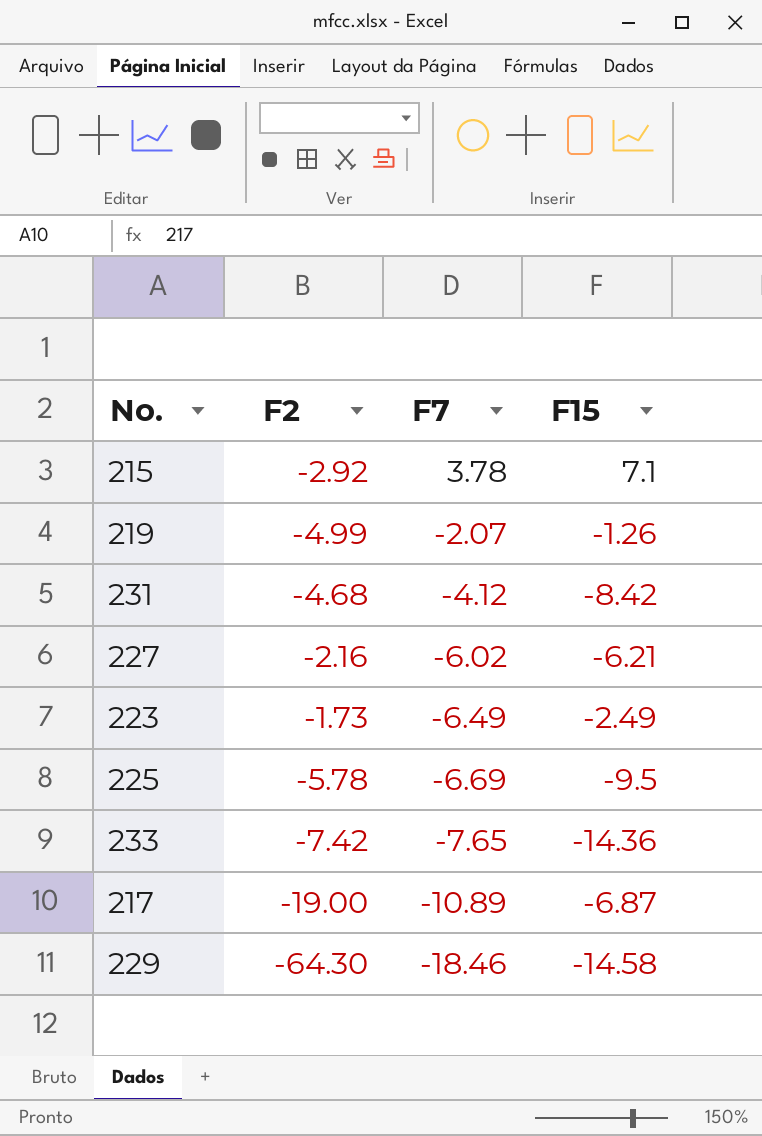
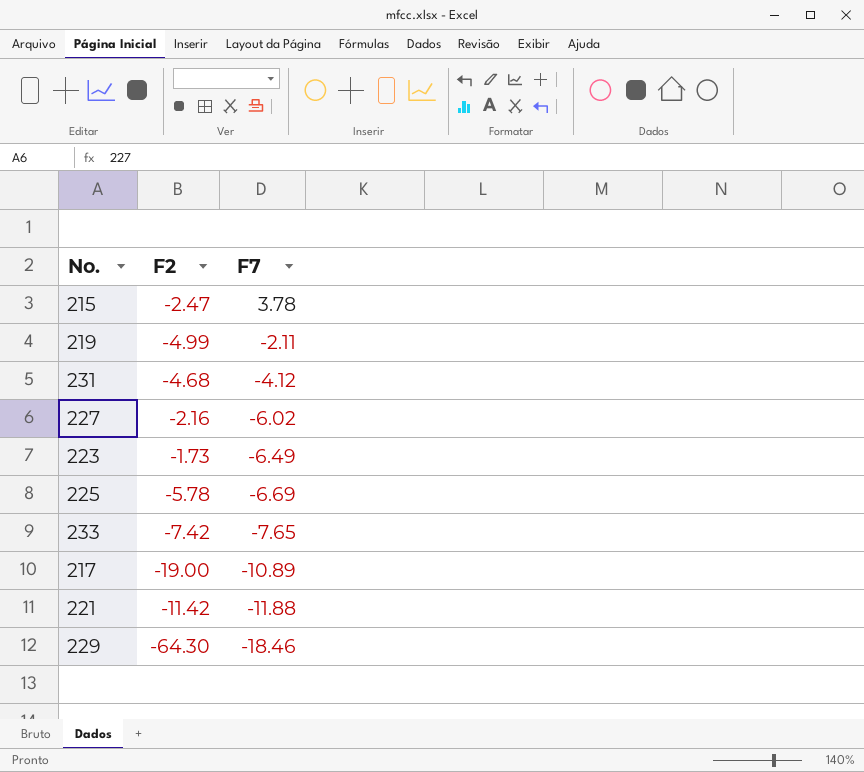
column F15 | position: 4 -> none
215 | F2: -2.92 -> -2.47
219 | F7: -2.07 -> -2.11
row 221: none -> -11.42 | -11.88

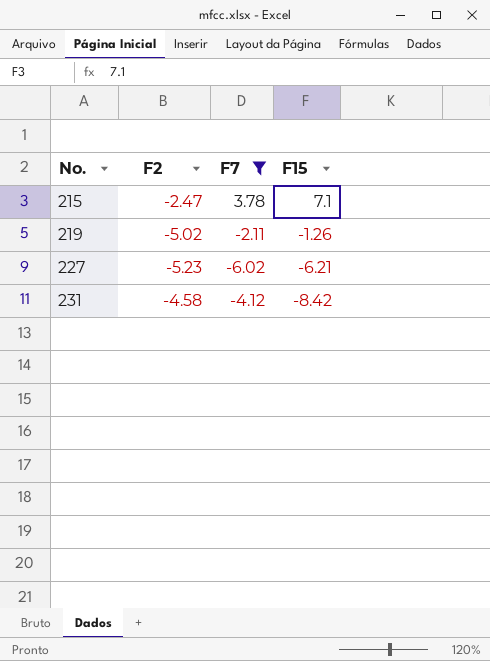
filter: none -> F7 >= -6.02
row order: F7 descending -> No. ascending
column F15 | position: none -> 4
219 | F2: -4.99 -> -5.02
227 | F2: -2.16 -> -5.23
231 | F2: -4.68 -> -4.58

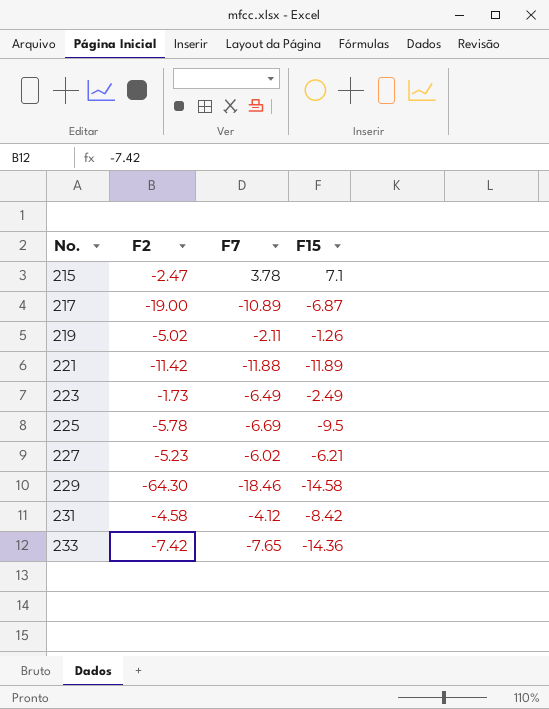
filter: F7 >= -6.02 -> none

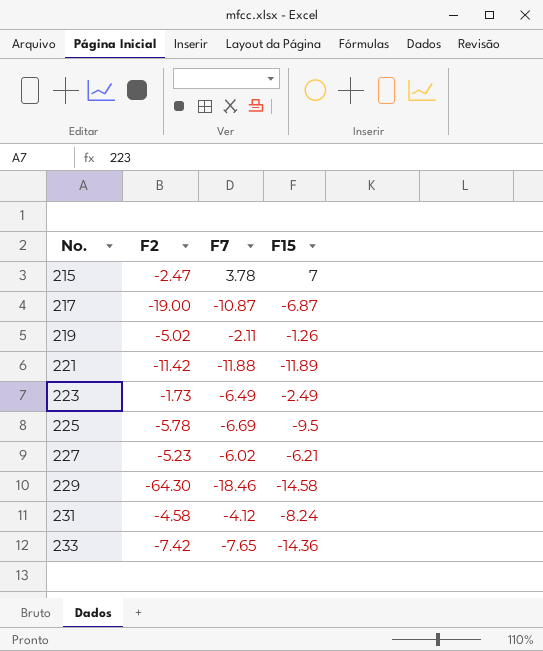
215 | F15: 7.1 -> 7
217 | F7: -10.89 -> -10.87
231 | F15: -8.42 -> -8.24

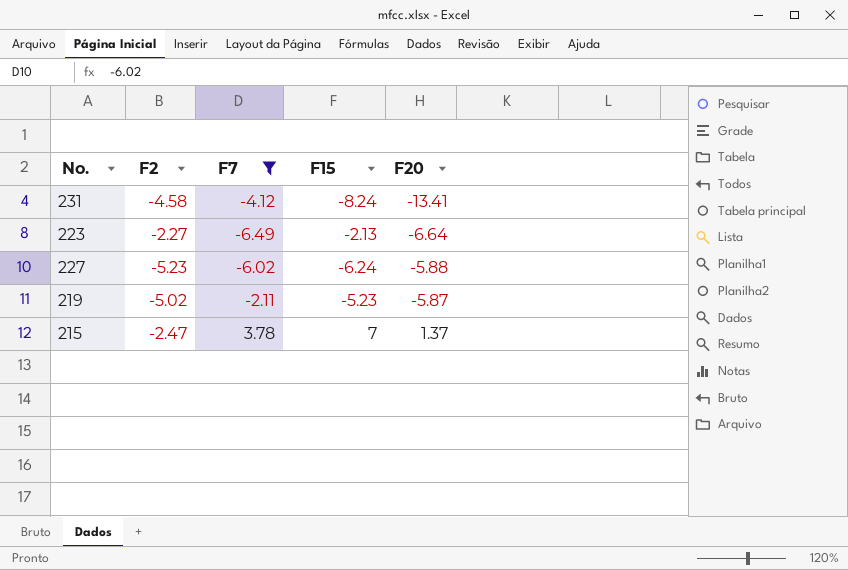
filter: none -> F7 >= -6.49
row order: No. ascending -> F20 ascending
column F20 | position: none -> 5
223 | F2: -1.73 -> -2.27
223 | F15: -2.49 -> -2.13
227 | F15: -6.21 -> -6.24
219 | F15: -1.26 -> -5.23

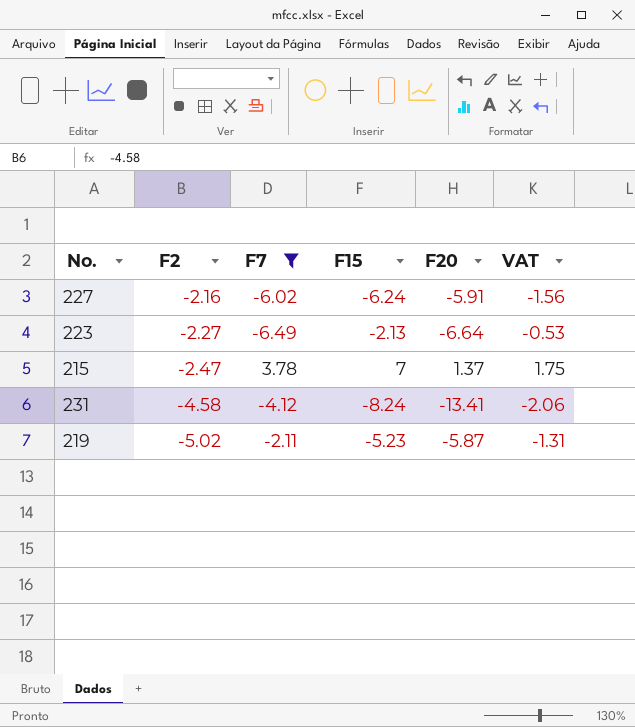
row order: F20 ascending -> F2 descending
column VAT | formula: none -> [F15] * 0.25
227 | F2: -5.23 -> -2.16
227 | F20: -5.88 -> -5.91

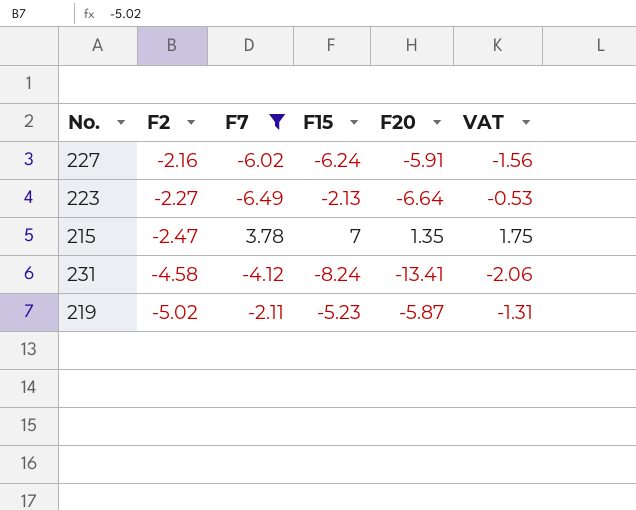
215 | F20: 1.37 -> 1.35

